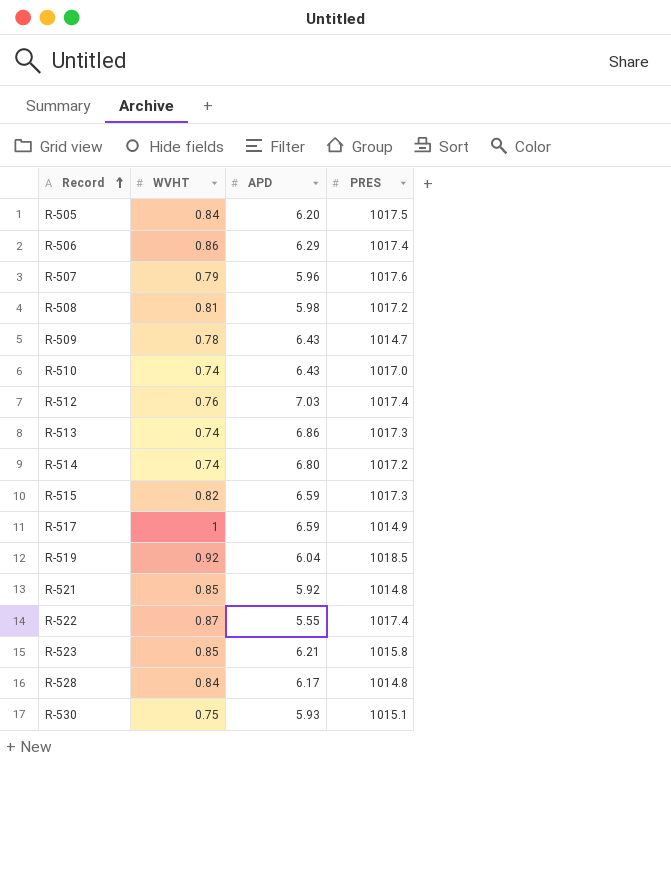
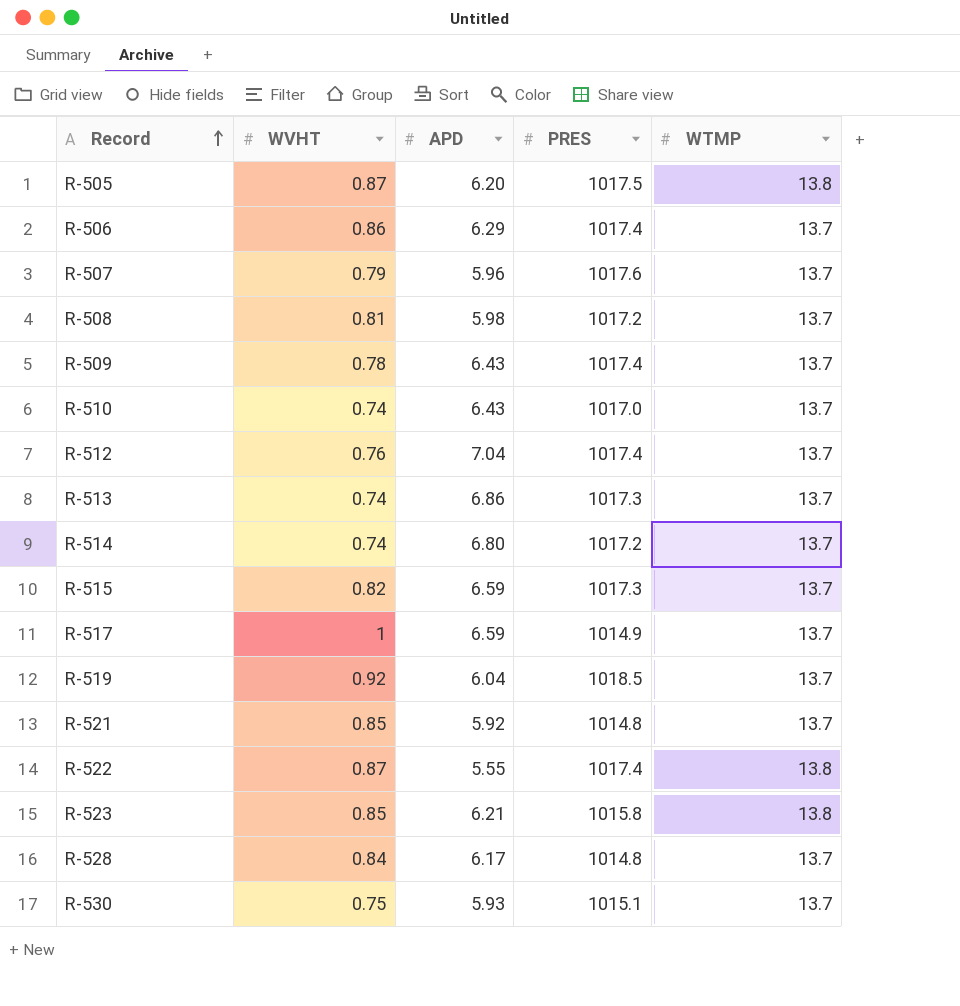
column WTMP | position: none -> 5
R-505 | WVHT: 0.84 -> 0.87
R-509 | PRES: 1014.7 -> 1017.4
R-512 | APD: 7.03 -> 7.04

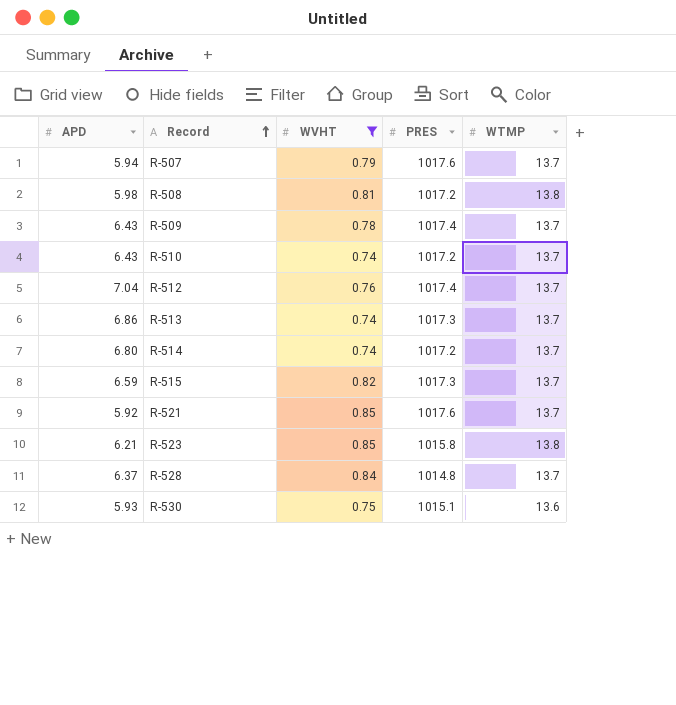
filter: none -> WVHT <= 0.85
column APD | position: 3 -> 1
R-507 | APD: 5.96 -> 5.94
R-508 | WTMP: 13.7 -> 13.8
R-510 | PRES: 1017.0 -> 1017.2
R-521 | PRES: 1014.8 -> 1017.6
R-528 | APD: 6.17 -> 6.37
R-530 | WTMP: 13.7 -> 13.6

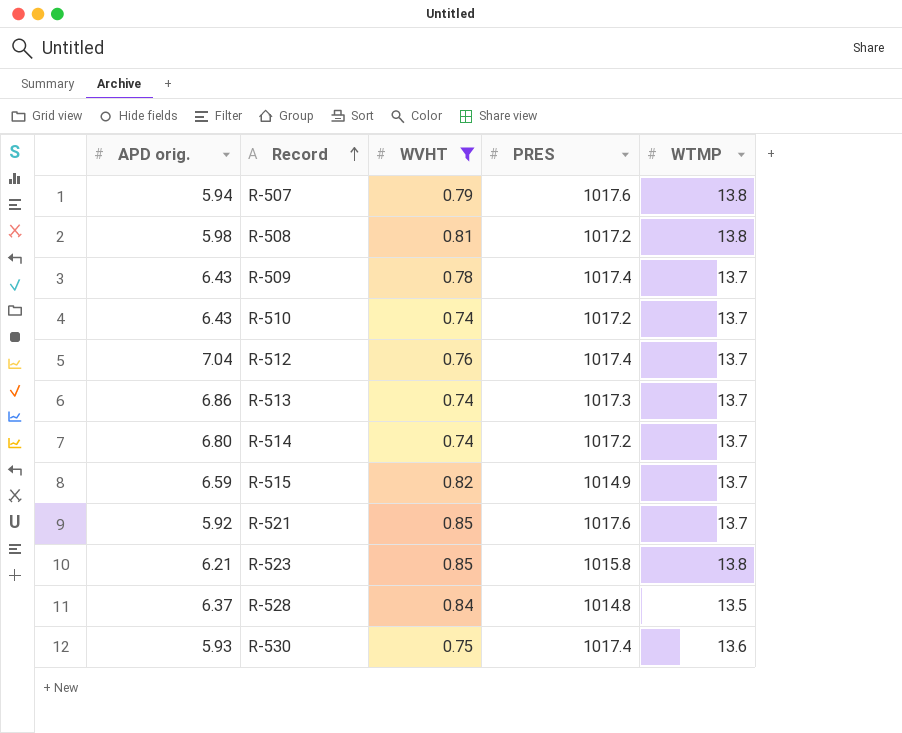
column name: APD -> APD orig.
R-507 | WTMP: 13.7 -> 13.8
R-515 | PRES: 1017.3 -> 1014.9
R-528 | WTMP: 13.7 -> 13.5
R-530 | PRES: 1015.1 -> 1017.4

